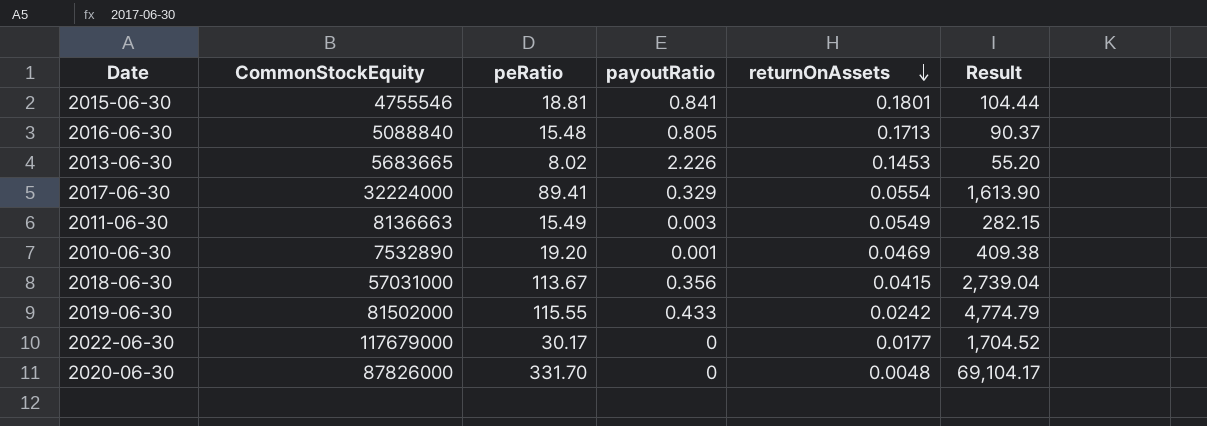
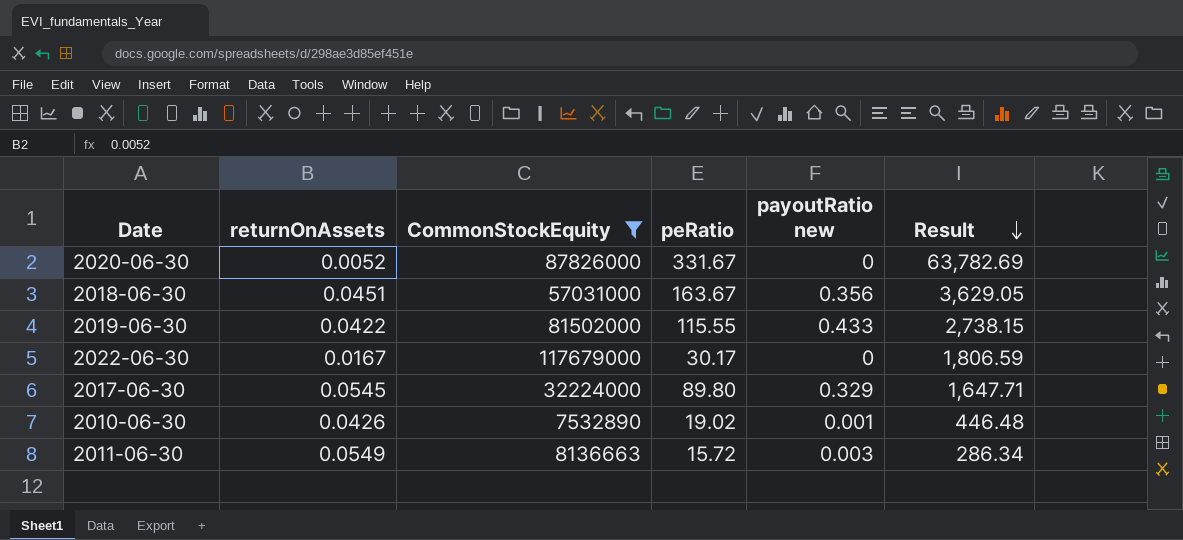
filter: none -> CommonStockEquity >= 7532890
row order: returnOnAssets descending -> Result descending
column returnOnAssets | position: 5 -> 2
column name: payoutRatio -> payoutRatio new
2020-06-30 | returnOnAssets: 0.0048 -> 0.0052
2020-06-30 | peRatio: 331.70 -> 331.67
2020-06-30 | Result: 69,104.17 -> 63,782.69
2018-06-30 | returnOnAssets: 0.0415 -> 0.0451
2018-06-30 | peRatio: 113.67 -> 163.67
2018-06-30 | Result: 2,739.04 -> 3,629.05
2019-06-30 | returnOnAssets: 0.0242 -> 0.0422
2019-06-30 | Result: 4,774.79 -> 2,738.15
2022-06-30 | returnOnAssets: 0.0177 -> 0.0167
2022-06-30 | Result: 1,704.52 -> 1,806.59
2017-06-30 | returnOnAssets: 0.0554 -> 0.0545
2017-06-30 | peRatio: 89.41 -> 89.80
2017-06-30 | Result: 1,613.90 -> 1,647.71
2010-06-30 | returnOnAssets: 0.0469 -> 0.0426
2010-06-30 | peRatio: 19.20 -> 19.02
2010-06-30 | Result: 409.38 -> 446.48
2011-06-30 | peRatio: 15.49 -> 15.72
2011-06-30 | Result: 282.15 -> 286.34

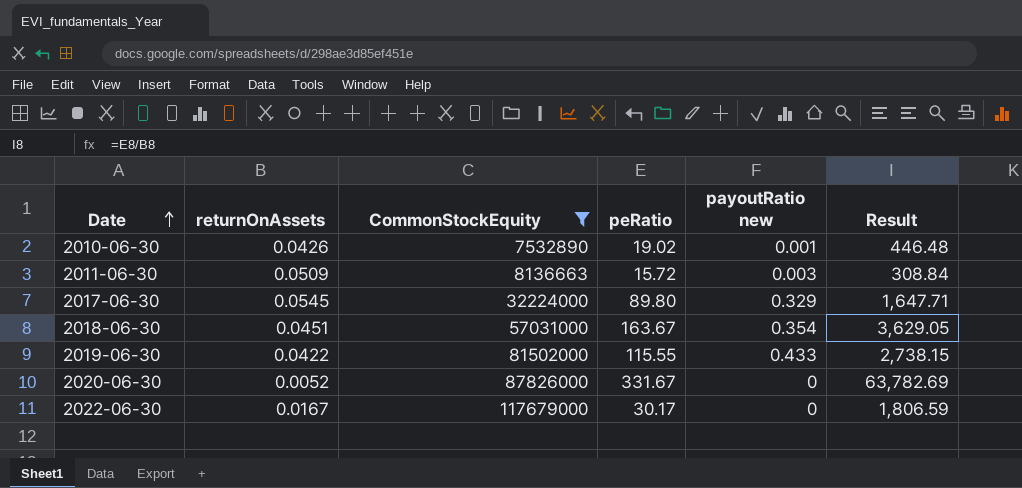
row order: Result descending -> Date ascending
2011-06-30 | returnOnAssets: 0.0549 -> 0.0509
2011-06-30 | Result: 286.34 -> 308.84
2018-06-30 | payoutRatio new: 0.356 -> 0.354

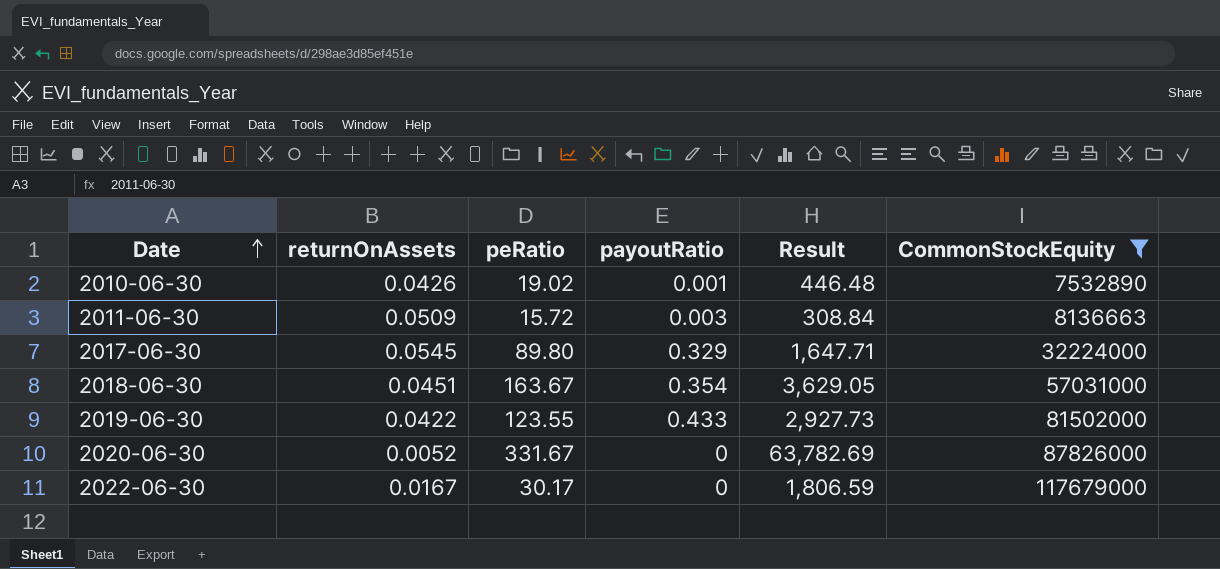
column name: payoutRatio new -> payoutRatio
column CommonStockEquity | position: 3 -> 6
2019-06-30 | peRatio: 115.55 -> 123.55
2019-06-30 | Result: 2,738.15 -> 2,927.73

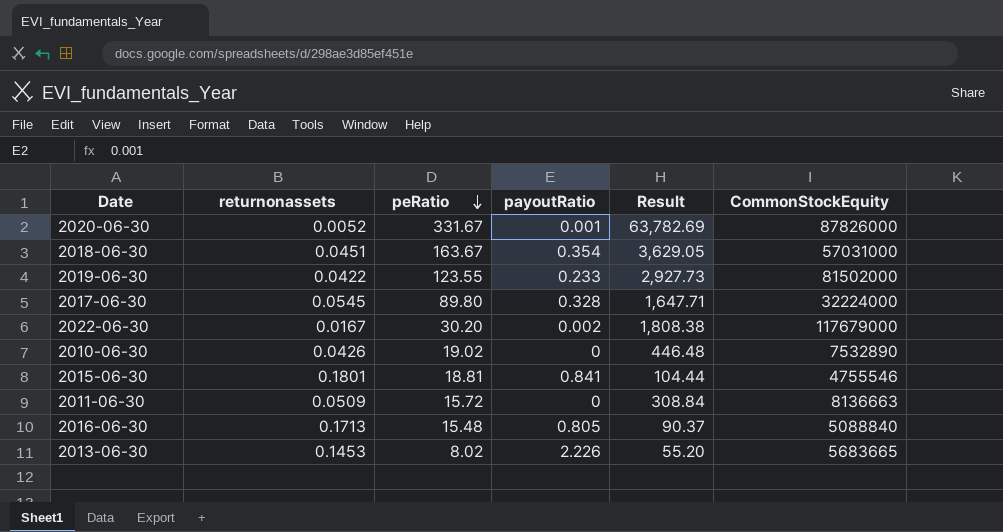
filter: CommonStockEquity >= 7532890 -> none
row order: Date ascending -> peRatio descending
column name: returnOnAssets -> returnonassets
2020-06-30 | payoutRatio: 0 -> 0.001
2019-06-30 | payoutRatio: 0.433 -> 0.233
2017-06-30 | payoutRatio: 0.329 -> 0.328
2022-06-30 | peRatio: 30.17 -> 30.20
2022-06-30 | payoutRatio: 0 -> 0.002
2022-06-30 | Result: 1,806.59 -> 1,808.38
2010-06-30 | payoutRatio: 0.001 -> 0
2011-06-30 | payoutRatio: 0.003 -> 0

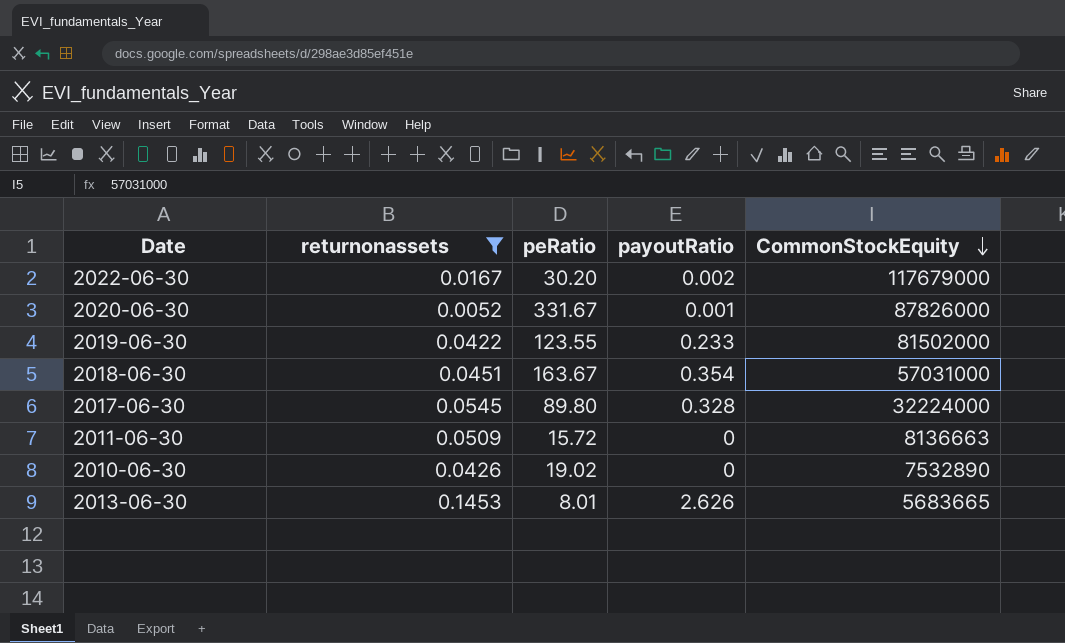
filter: none -> returnonassets <= 0.1453
row order: peRatio descending -> CommonStockEquity descending
column Result | formula: [peRatio] / [returnonassets] -> none
2013-06-30 | peRatio: 8.02 -> 8.01
2013-06-30 | payoutRatio: 2.226 -> 2.626

